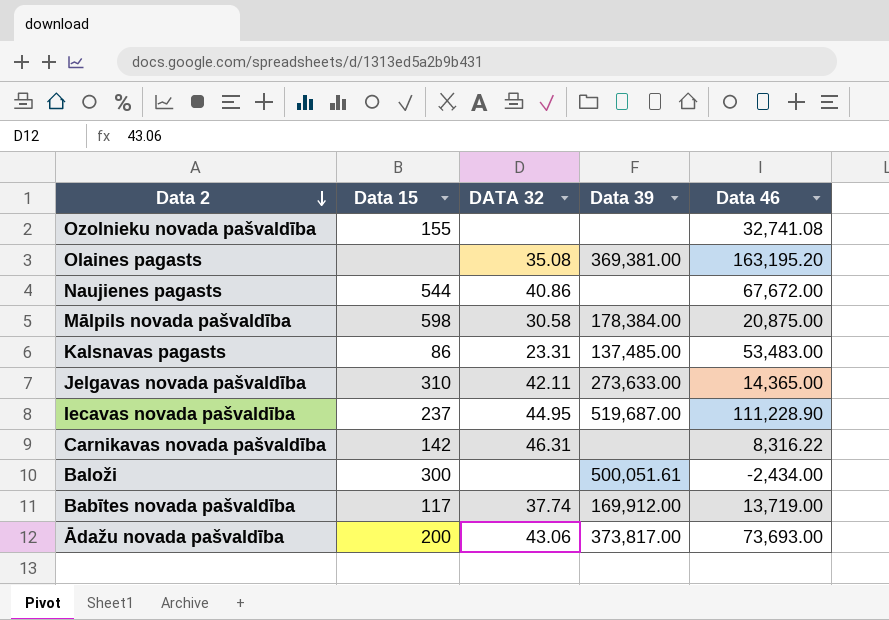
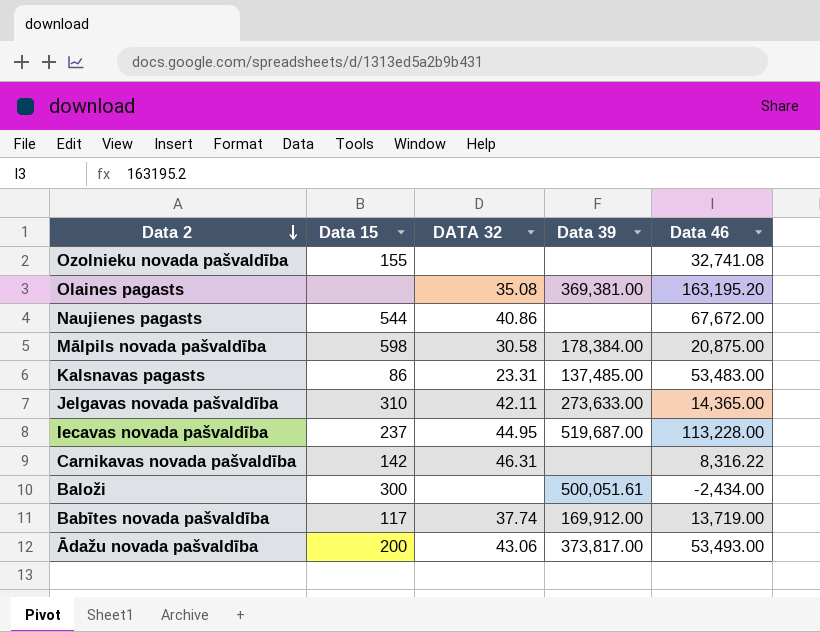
Iecavas novada pašvaldība | Data 46: 111,228.90 -> 113,228.00
Ādažu novada pašvaldība | Data 46: 73,693.00 -> 53,493.00

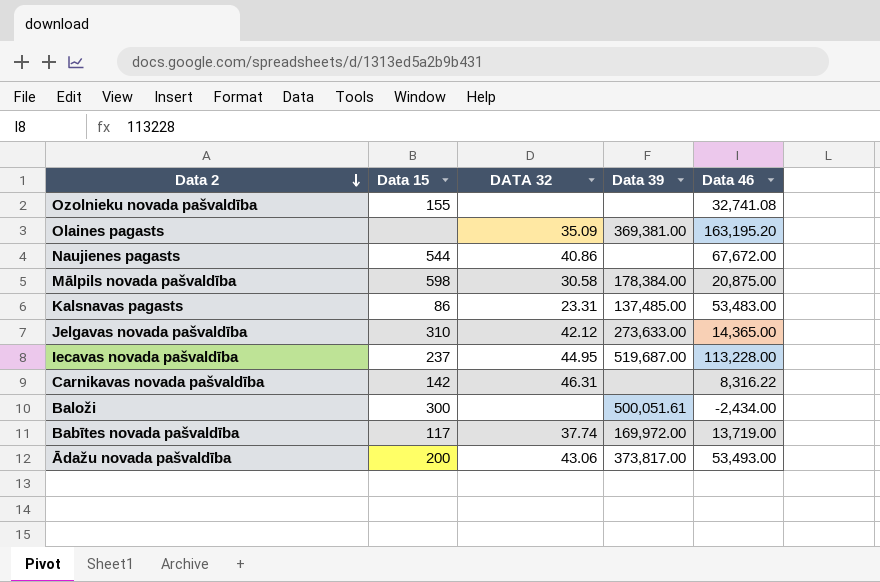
Olaines pagasts | DATA 32: 35.08 -> 35.09
Jelgavas novada pašvaldība | DATA 32: 42.11 -> 42.12
Babītes novada pašvaldība | Data 39: 169,912.00 -> 169,972.00

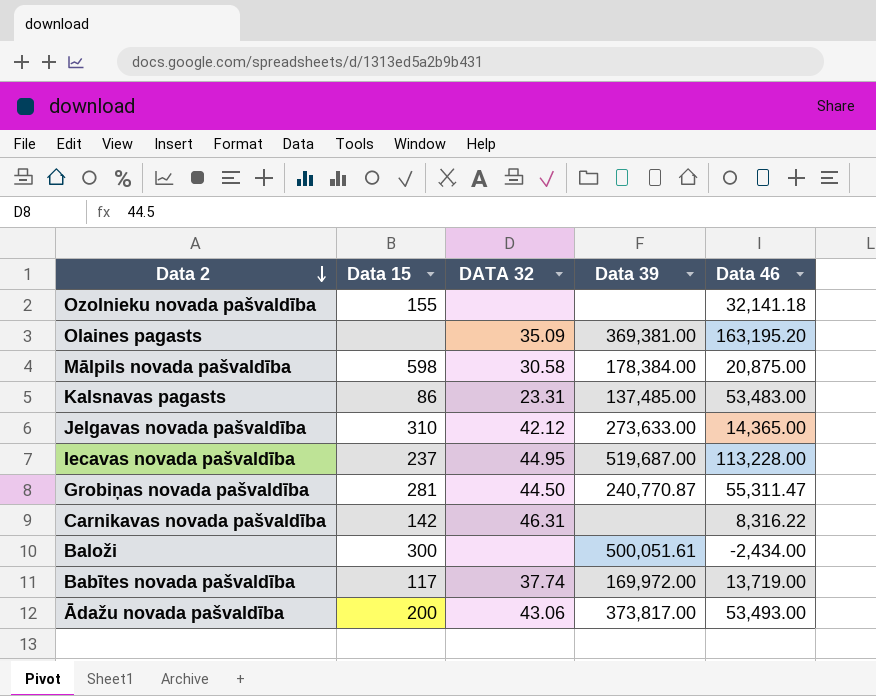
row Naujienes pagasts: 544 | 40.86 | none | 67,672.00 -> none
Ozolnieku novada pašvaldība | Data 46: 32,741.08 -> 32,141.18
row Grobiņas novada pašvaldība: none -> 281 | 44.50 | 240,770.87 | 55,311.47

